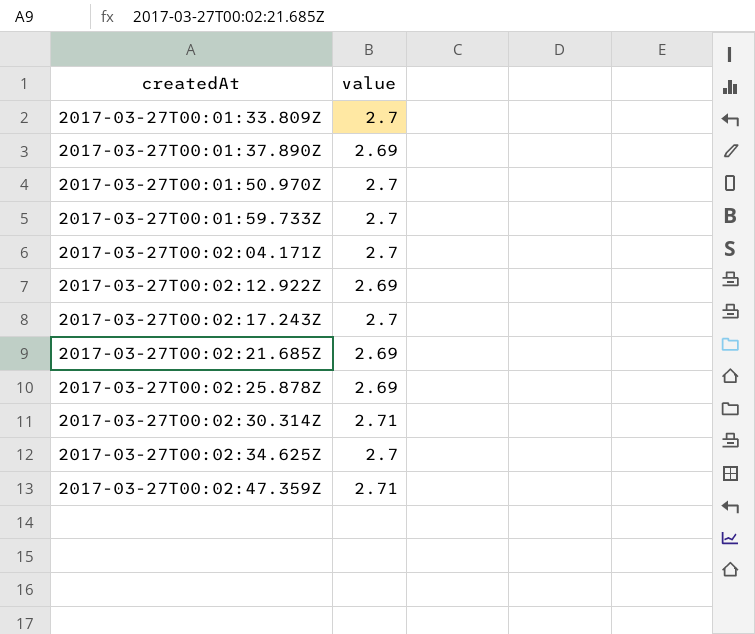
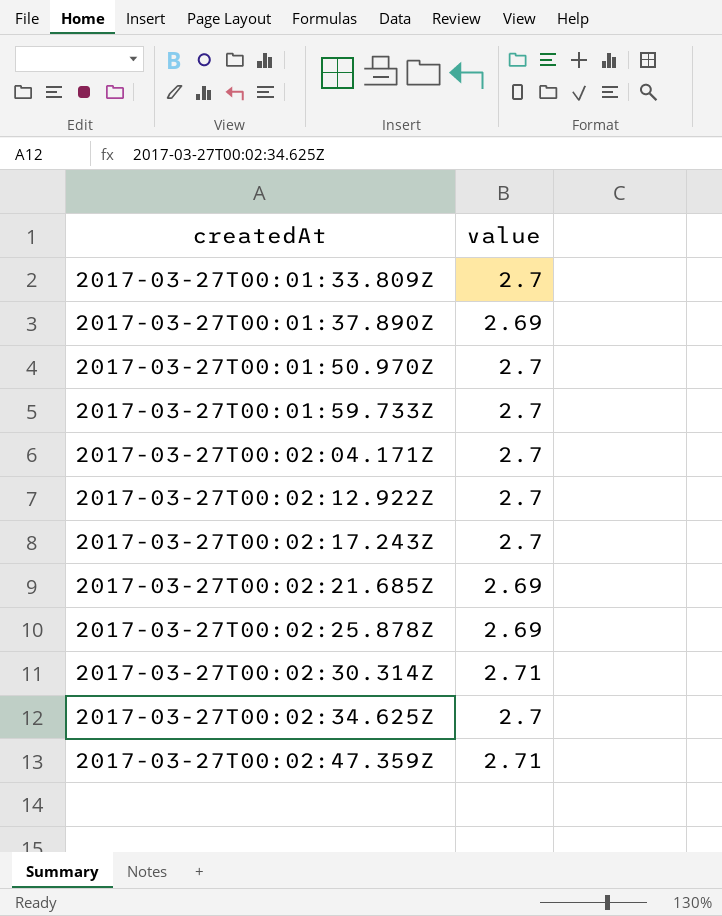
2017-03-27T00:02:12.922Z | value: 2.69 -> 2.7

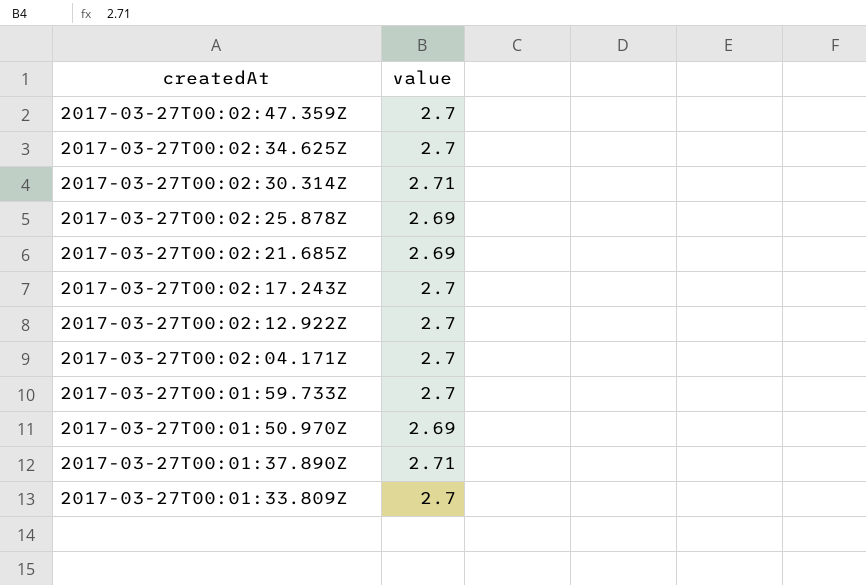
row order: createdAt ascending -> createdAt descending
2017-03-27T00:02:47.359Z | value: 2.71 -> 2.7
2017-03-27T00:01:50.970Z | value: 2.7 -> 2.69
2017-03-27T00:01:37.890Z | value: 2.69 -> 2.71

